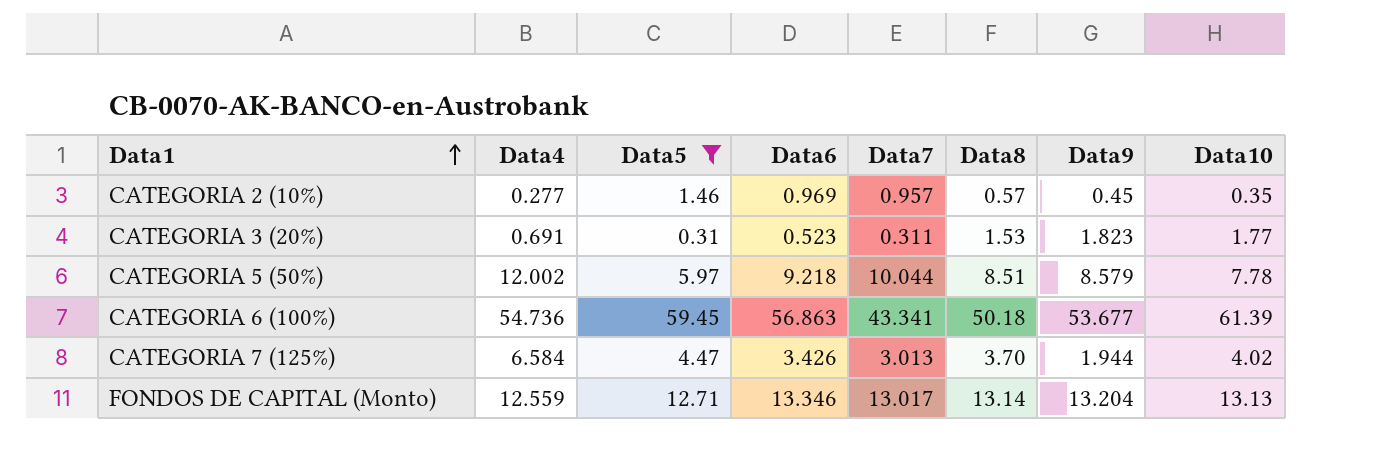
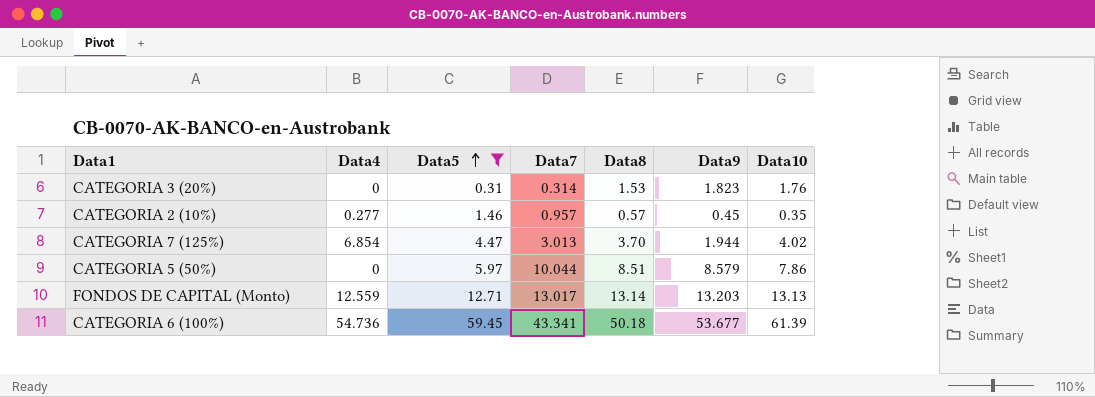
row order: Data1 ascending -> Data5 ascending
column Data6 | position: 4 -> none
CATEGORIA 3 (20%) | Data4: 0.691 -> 0
CATEGORIA 3 (20%) | Data7: 0.311 -> 0.314
CATEGORIA 3 (20%) | Data10: 1.77 -> 1.76
CATEGORIA 7 (125%) | Data4: 6.584 -> 6.854
CATEGORIA 5 (50%) | Data4: 12.002 -> 0
CATEGORIA 5 (50%) | Data10: 7.78 -> 7.86
FONDOS DE CAPITAL (Monto) | Data9: 13.204 -> 13.203

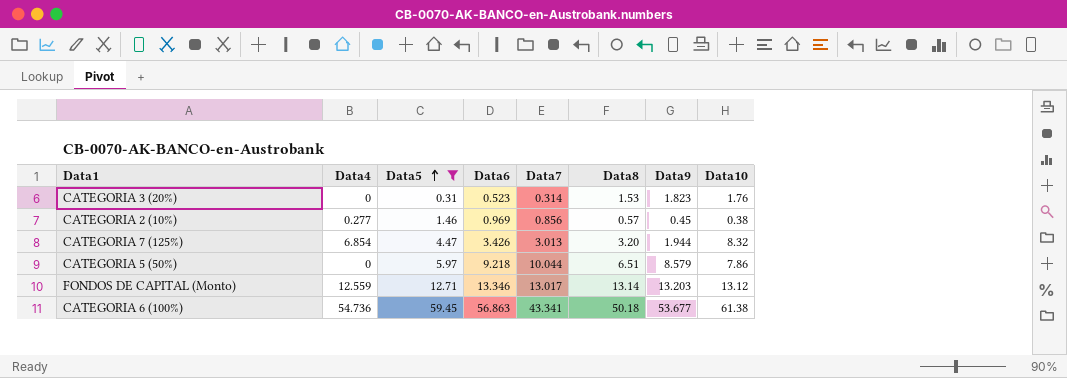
column Data6 | position: none -> 4
CATEGORIA 2 (10%) | Data7: 0.957 -> 0.856
CATEGORIA 2 (10%) | Data10: 0.35 -> 0.38
CATEGORIA 7 (125%) | Data8: 3.70 -> 3.20
CATEGORIA 7 (125%) | Data10: 4.02 -> 8.32
CATEGORIA 5 (50%) | Data8: 8.51 -> 6.51
FONDOS DE CAPITAL (Monto) | Data10: 13.13 -> 13.12
CATEGORIA 6 (100%) | Data10: 61.39 -> 61.38

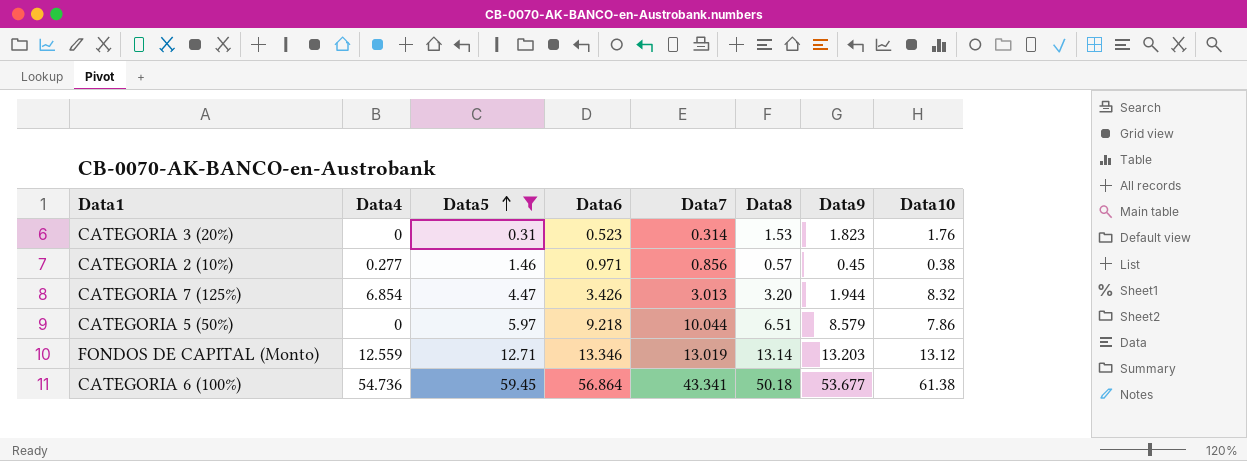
CATEGORIA 2 (10%) | Data6: 0.969 -> 0.971
FONDOS DE CAPITAL (Monto) | Data7: 13.017 -> 13.019
CATEGORIA 6 (100%) | Data6: 56.863 -> 56.864

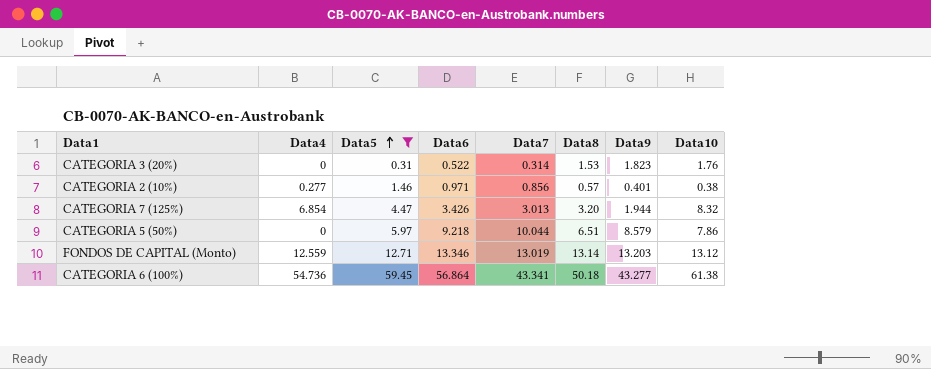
CATEGORIA 3 (20%) | Data6: 0.523 -> 0.522
CATEGORIA 2 (10%) | Data9: 0.45 -> 0.401
CATEGORIA 6 (100%) | Data9: 53.677 -> 43.277

